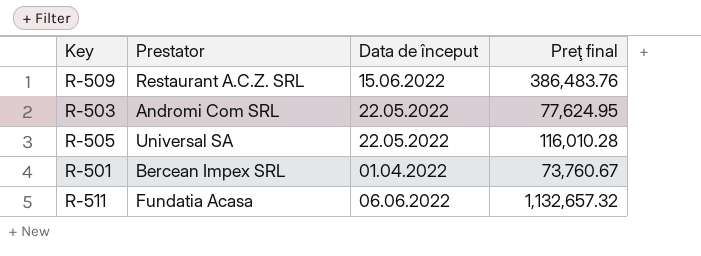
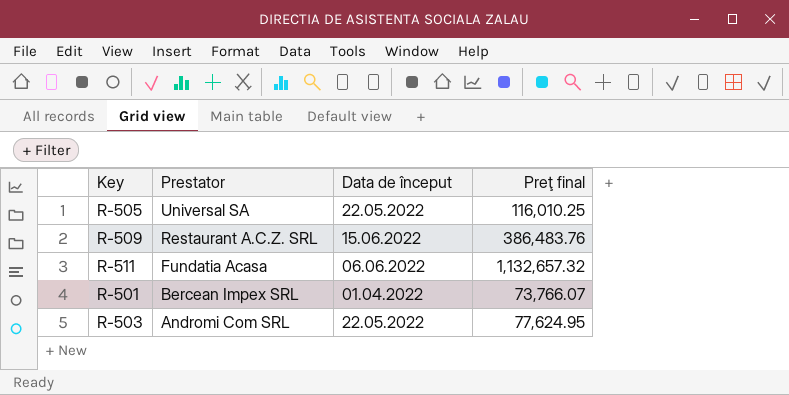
row order: none -> Prestator descending
R-505 | Preţ final: 116,010.28 -> 116,010.25
R-501 | Preţ final: 73,760.67 -> 73,766.07

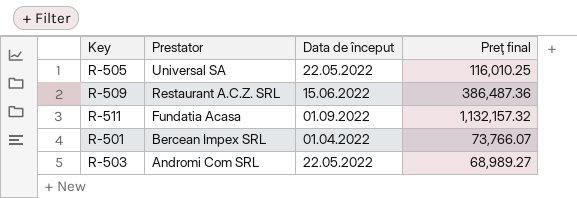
R-509 | Preţ final: 386,483.76 -> 386,487.36
R-511 | Data de început: 06.06.2022 -> 01.09.2022
R-511 | Preţ final: 1,132,657.32 -> 1,132,157.32
R-503 | Preţ final: 77,624.95 -> 68,989.27

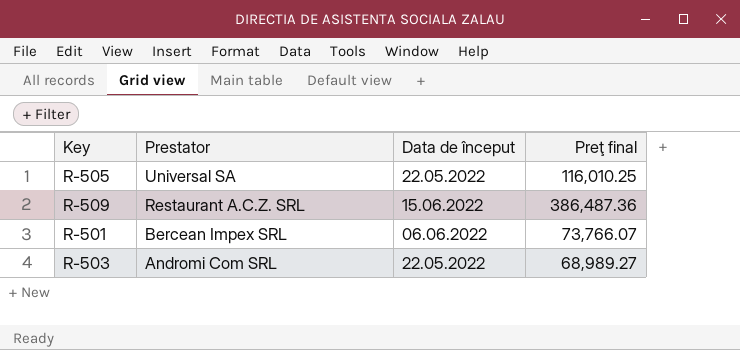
row R-511: Fundatia Acasa | 01.09.2022 | 1,132,157.32 -> none
R-501 | Data de început: 01.04.2022 -> 06.06.2022

